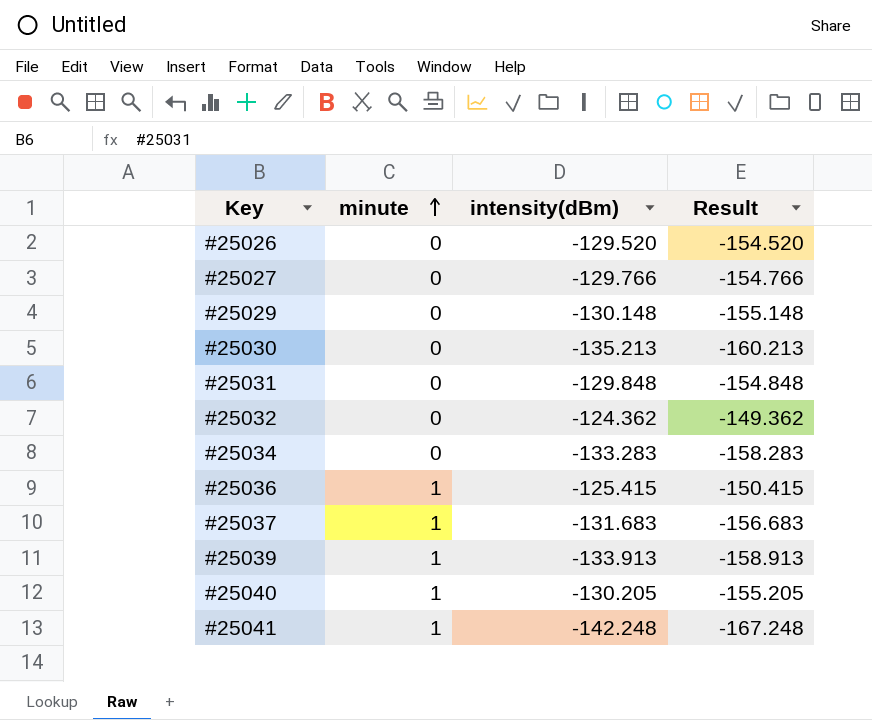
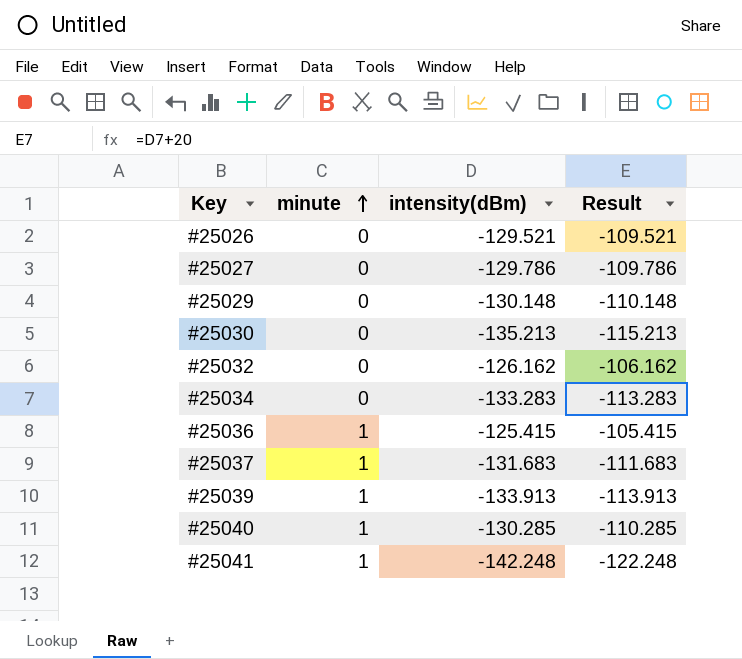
column Result | formula: [intensity(dBm)] - 25 -> [intensity(dBm)] + 20
row #25031: 0 | -129.848 | -154.848 -> none
#25026 | intensity(dBm): -129.520 -> -129.521
#25027 | intensity(dBm): -129.766 -> -129.786
#25032 | intensity(dBm): -124.362 -> -126.162
#25040 | intensity(dBm): -130.205 -> -130.285

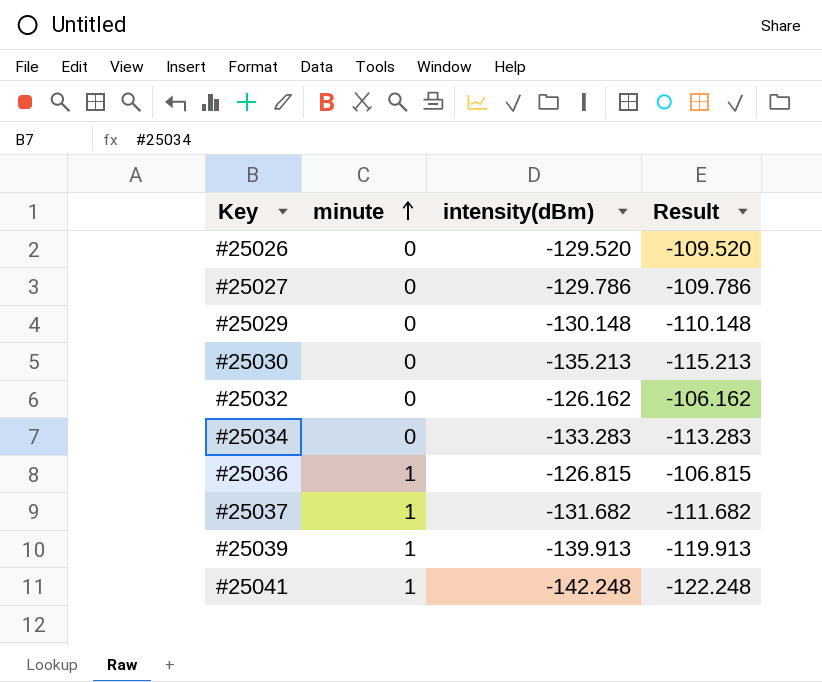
row #25040: 1 | -130.285 | -110.285 -> none
#25026 | intensity(dBm): -129.521 -> -129.520
#25026 | Result: -109.521 -> -109.520
#25036 | intensity(dBm): -125.415 -> -126.815
#25036 | Result: -105.415 -> -106.815
#25037 | intensity(dBm): -131.683 -> -131.682
#25037 | Result: -111.683 -> -111.682
#25039 | intensity(dBm): -133.913 -> -139.913
#25039 | Result: -113.913 -> -119.913

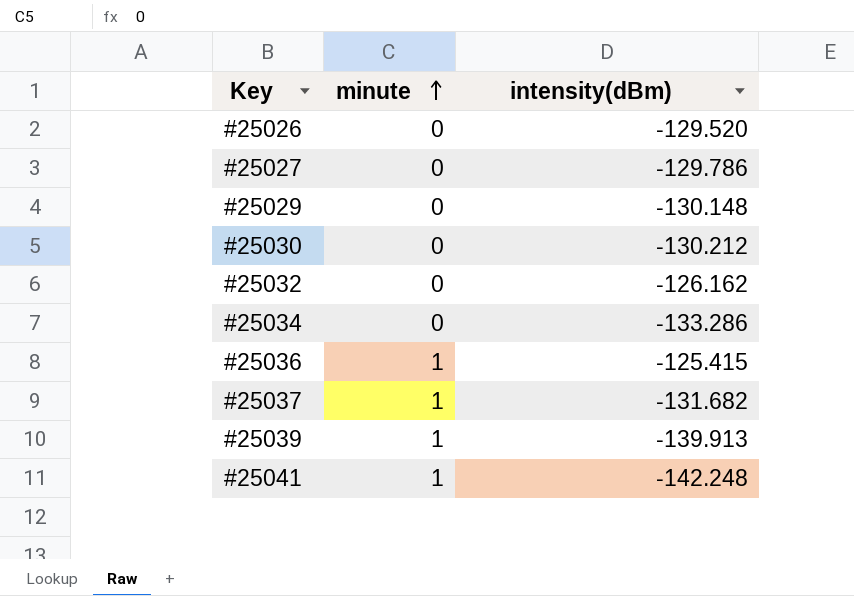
column Result | formula: [intensity(dBm)] + 20 -> none
#25030 | intensity(dBm): -135.213 -> -130.212
#25034 | intensity(dBm): -133.283 -> -133.286
#25036 | intensity(dBm): -126.815 -> -125.415

